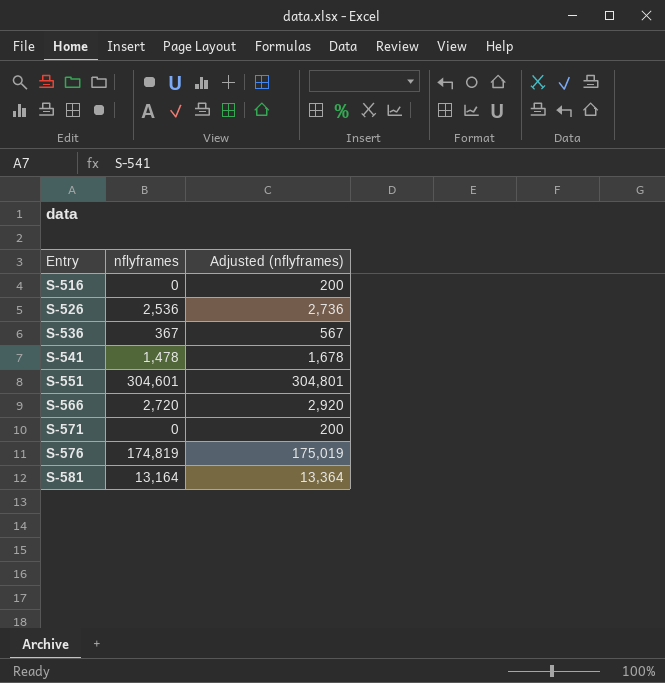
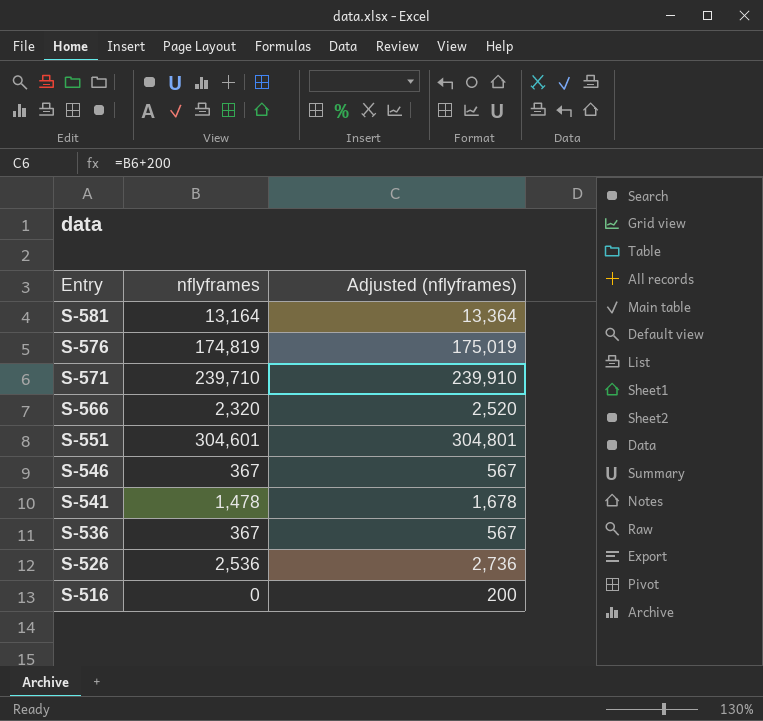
row order: Entry ascending -> Entry descending
S-571 | nflyframes: 0 -> 239,710
S-571 | Adjusted (nflyframes): 200 -> 239,910
S-566 | nflyframes: 2,720 -> 2,320
S-566 | Adjusted (nflyframes): 2,920 -> 2,520
row S-546: none -> 367 | 567

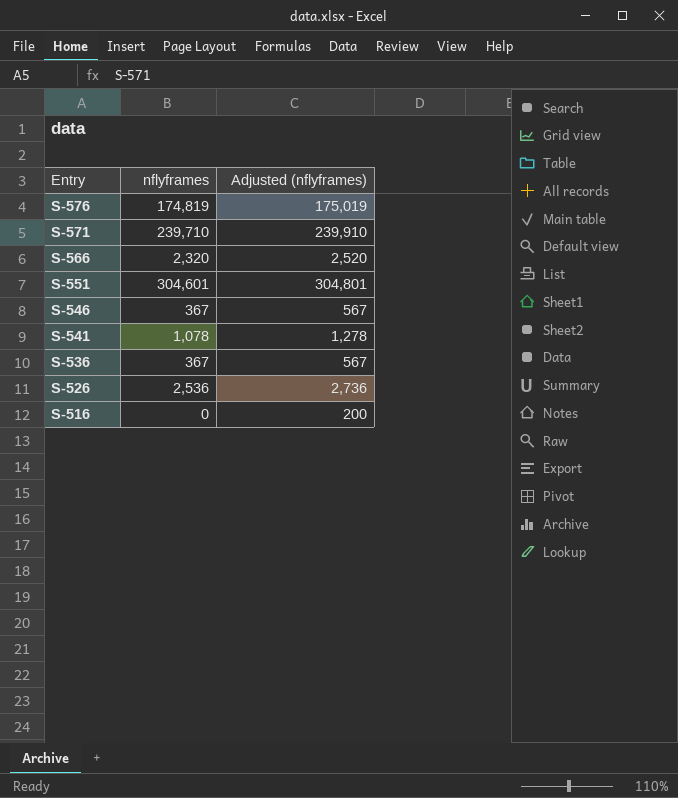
row S-581: 13,164 | 13,364 -> none
S-541 | nflyframes: 1,478 -> 1,078
S-541 | Adjusted (nflyframes): 1,678 -> 1,278

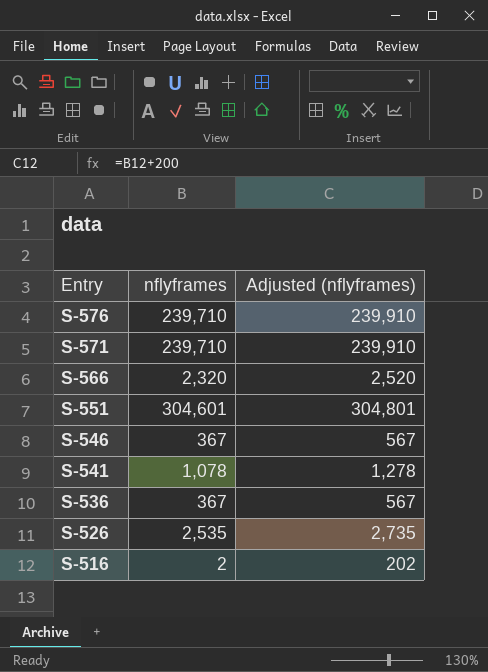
S-576 | nflyframes: 174,819 -> 239,710
S-576 | Adjusted (nflyframes): 175,019 -> 239,910
S-526 | nflyframes: 2,536 -> 2,535
S-526 | Adjusted (nflyframes): 2,736 -> 2,735
S-516 | nflyframes: 0 -> 2
S-516 | Adjusted (nflyframes): 200 -> 202

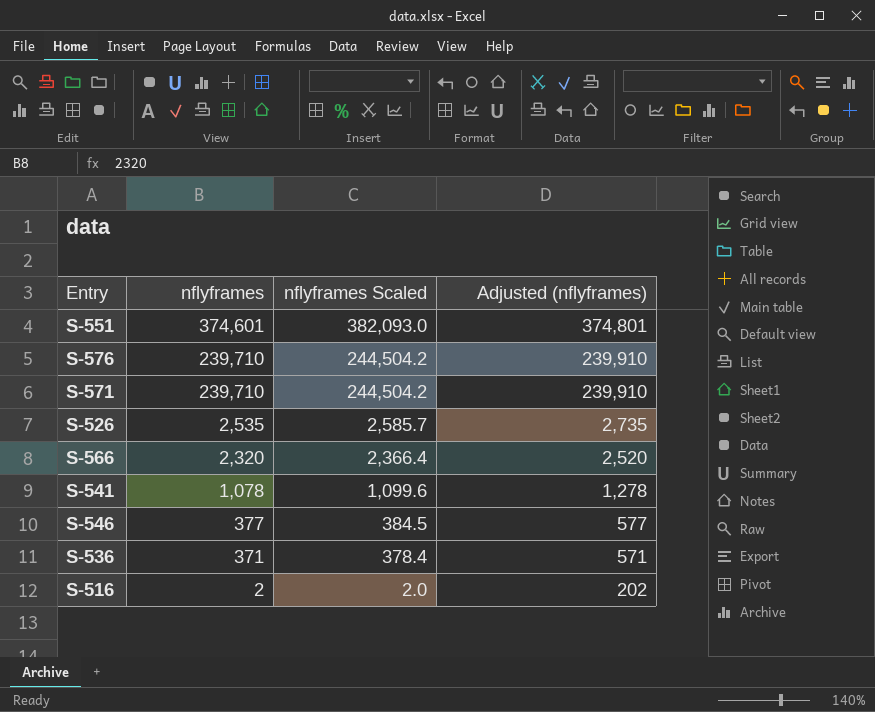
row order: Entry descending -> nflyframes descending
column nflyframes Scaled | formula: none -> [nflyframes] * 1.02
S-551 | nflyframes: 304,601 -> 374,601
S-551 | Adjusted (nflyframes): 304,801 -> 374,801
S-546 | nflyframes: 367 -> 377
S-546 | Adjusted (nflyframes): 567 -> 577
S-536 | nflyframes: 367 -> 371
S-536 | Adjusted (nflyframes): 567 -> 571

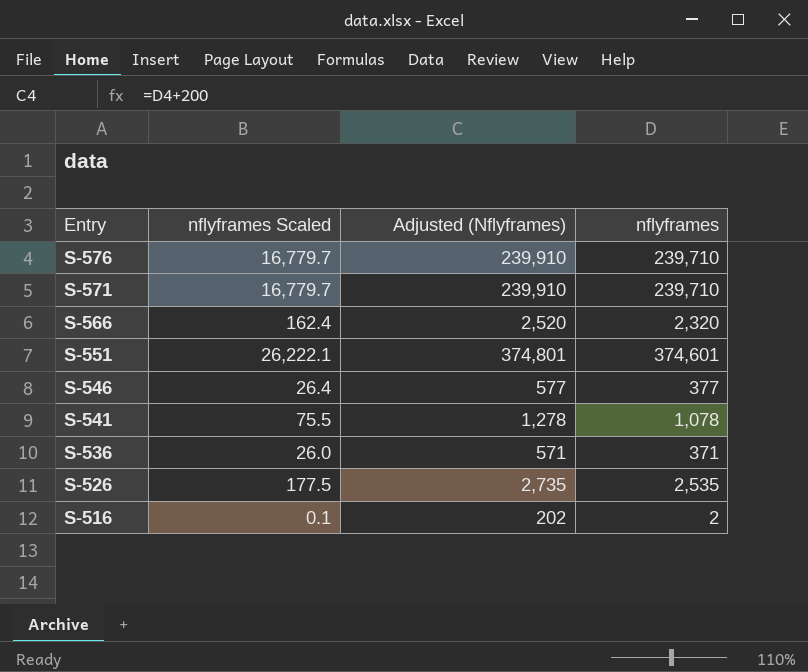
row order: nflyframes descending -> Entry descending
column nflyframes Scaled | formula: [nflyframes] * 1.02 -> [nflyframes] * 0.07
column name: Adjusted (nflyframes) -> Adjusted (Nflyframes)
column nflyframes | position: 2 -> 4

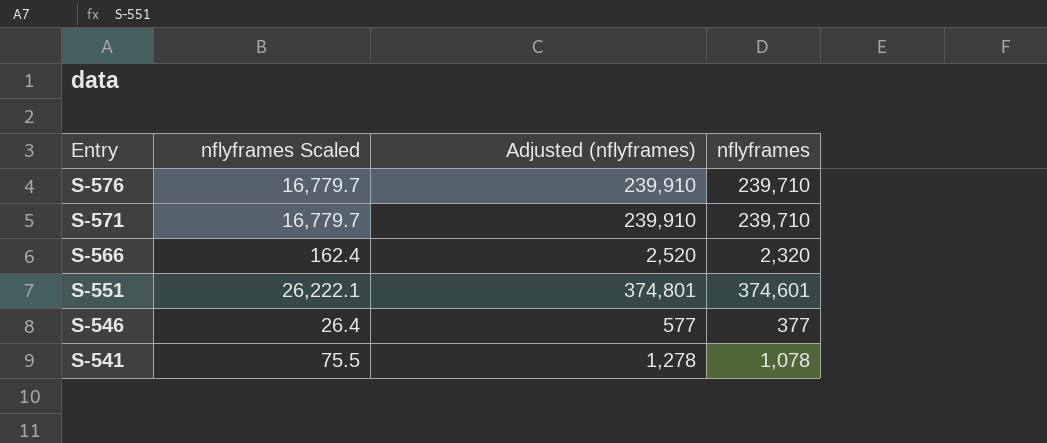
column name: Adjusted (Nflyframes) -> Adjusted (nflyframes)
row S-536: 26.0 | 571 | 371 -> none
row S-526: 177.5 | 2,735 | 2,535 -> none
row S-516: 0.1 | 202 | 2 -> none

